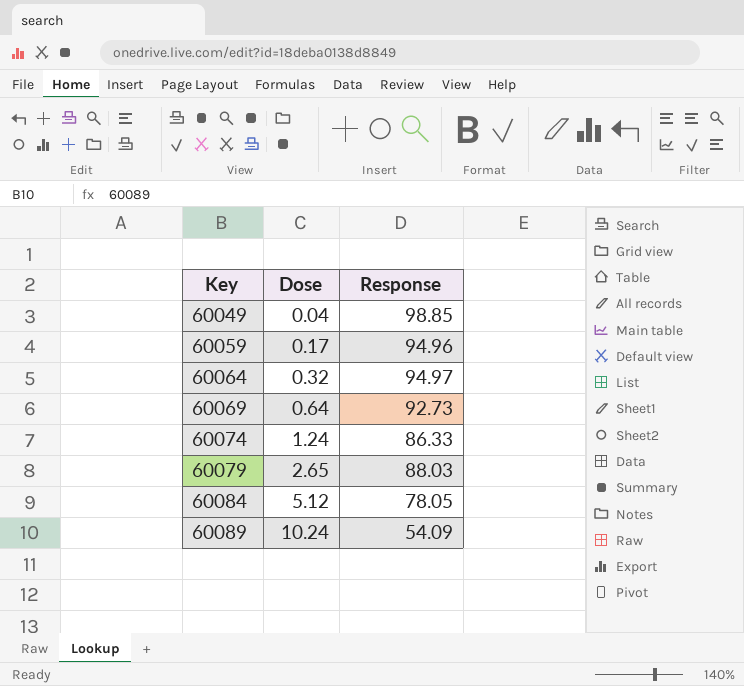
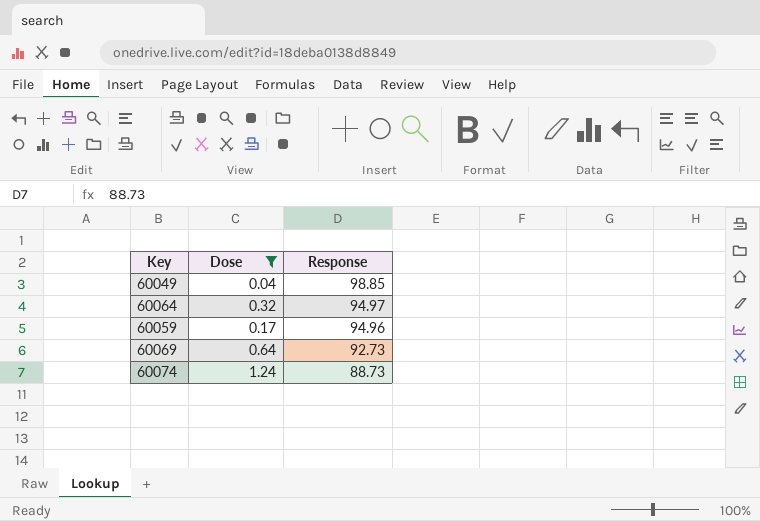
filter: none -> Dose <= 1.24
row order: Key ascending -> Response descending
60074 | Response: 86.33 -> 88.73

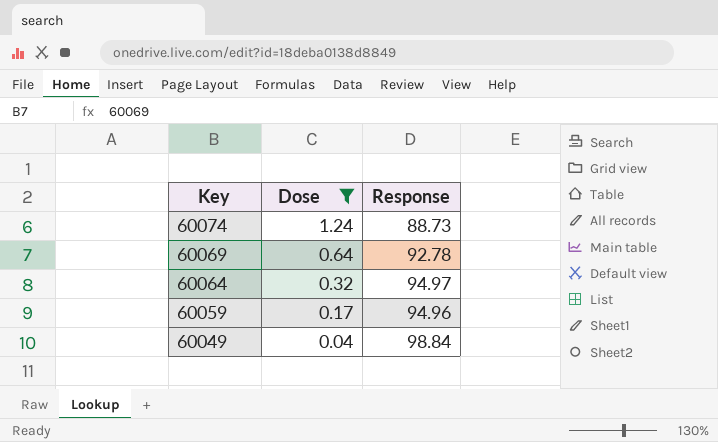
row order: Response descending -> Key descending
60069 | Response: 92.73 -> 92.78
60049 | Response: 98.85 -> 98.84

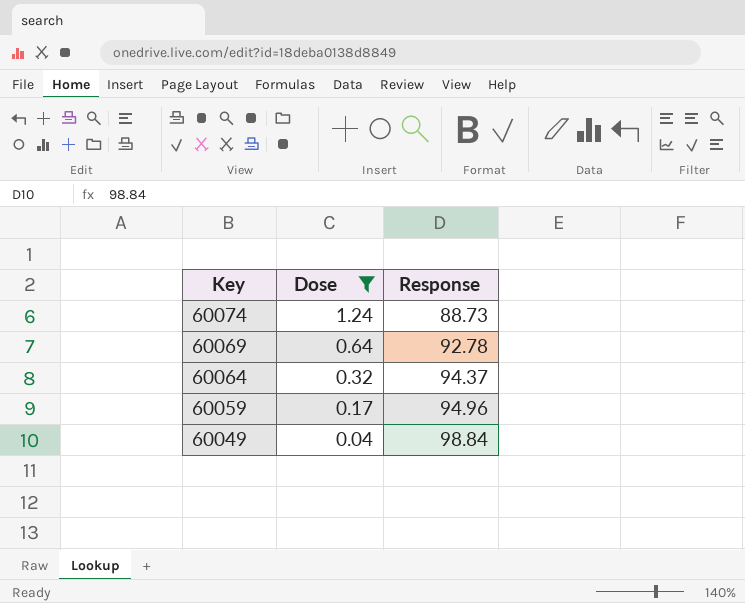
60064 | Response: 94.97 -> 94.37

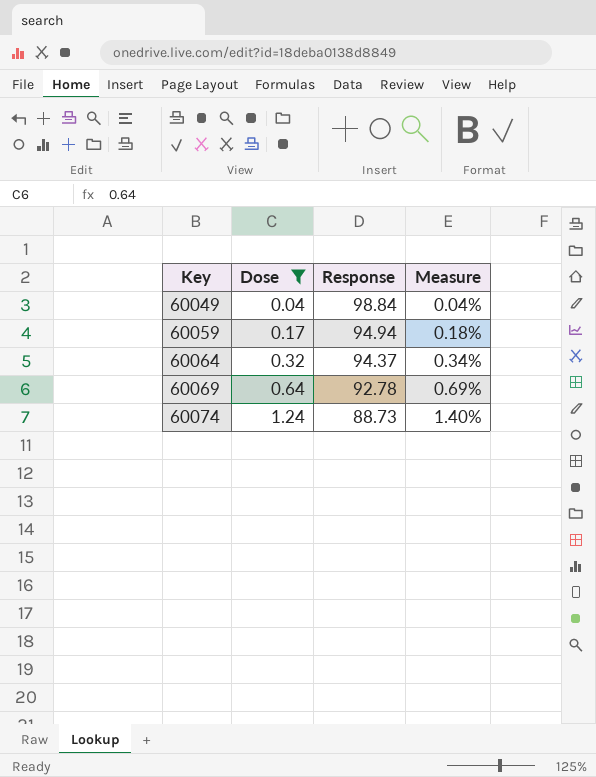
row order: Key descending -> Key ascending
column Measure | formula: none -> [Dose] / [Response]
60059 | Response: 94.96 -> 94.94

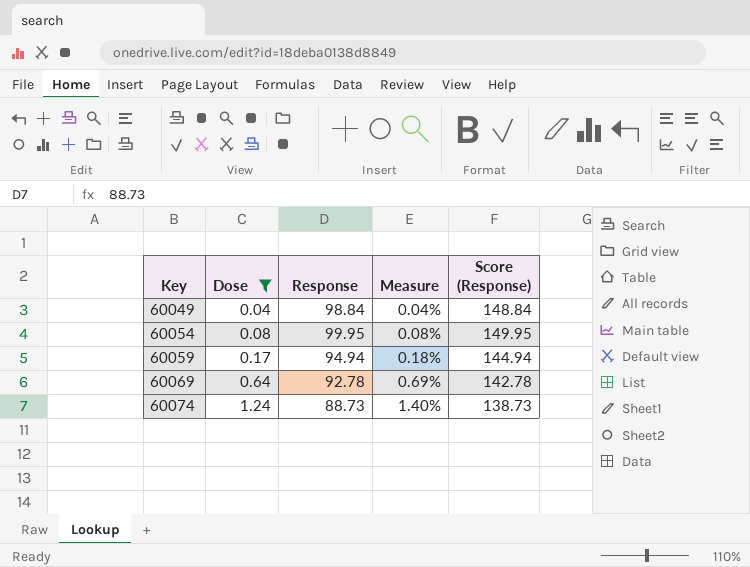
column Score (Response) | formula: none -> [Response] + 50
row 60064: 0.32 | 94.37 | 0.34% -> none
row 60054: none -> 0.08 | 99.95 | 0.08% | 149.95

